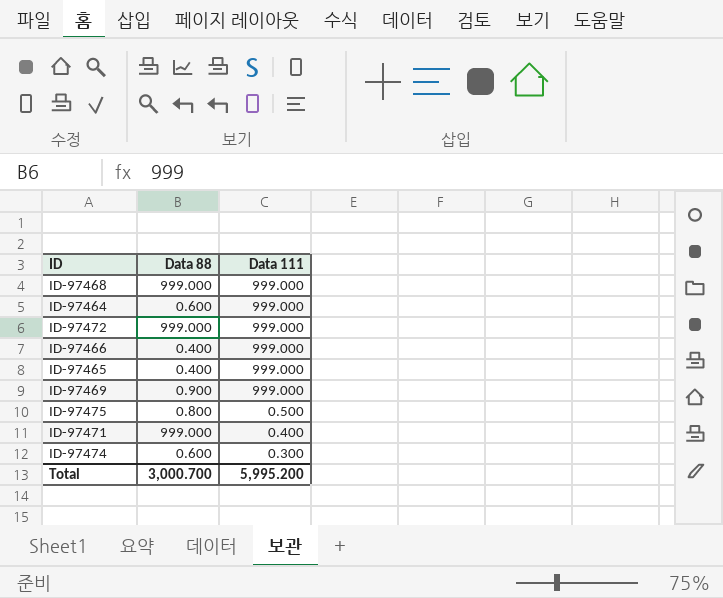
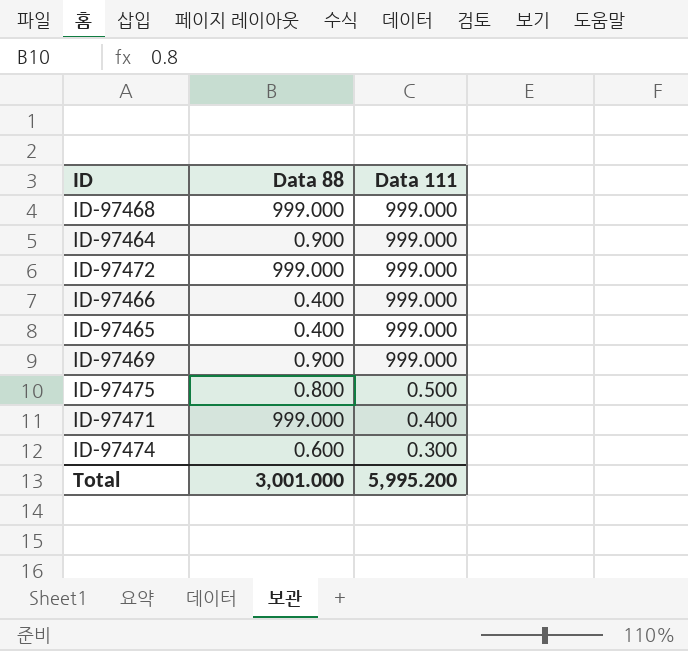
ID-97464 | Data 88: 0.600 -> 0.900
Total | Data 88: 3,000.700 -> 3,001.000

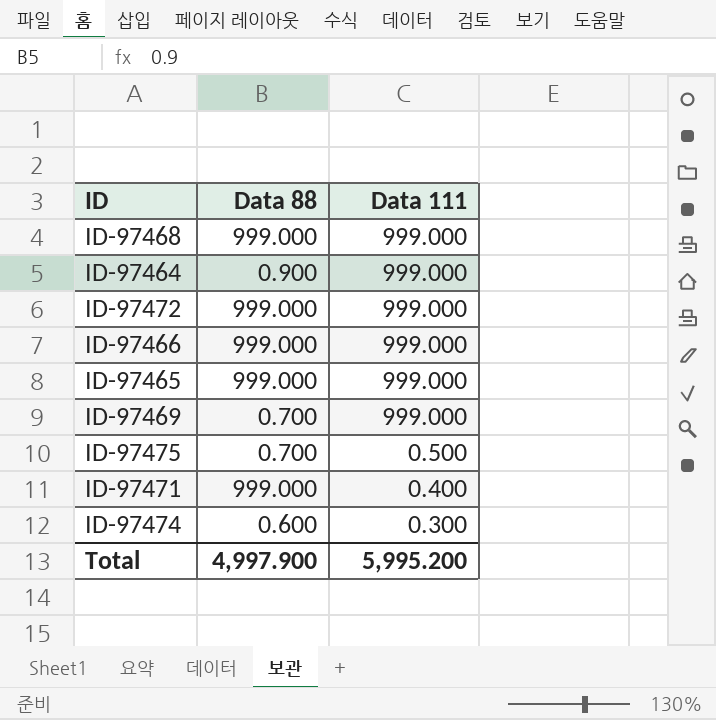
ID-97466 | Data 88: 0.400 -> 999.000
ID-97465 | Data 88: 0.400 -> 999.000
ID-97469 | Data 88: 0.900 -> 0.700
ID-97475 | Data 88: 0.800 -> 0.700
Total | Data 88: 3,001.000 -> 4,997.900

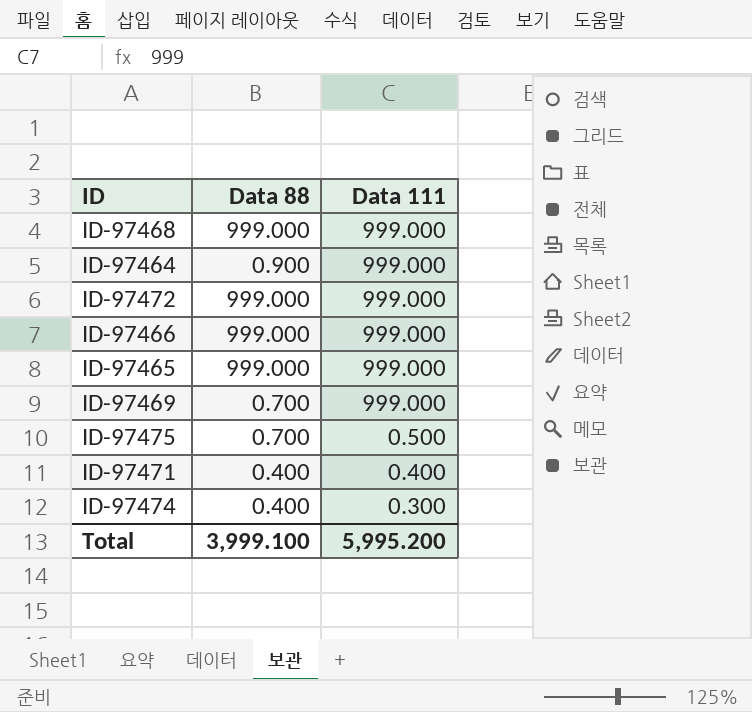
ID-97471 | Data 88: 999.000 -> 0.400
ID-97474 | Data 88: 0.600 -> 0.400
Total | Data 88: 4,997.900 -> 3,999.100

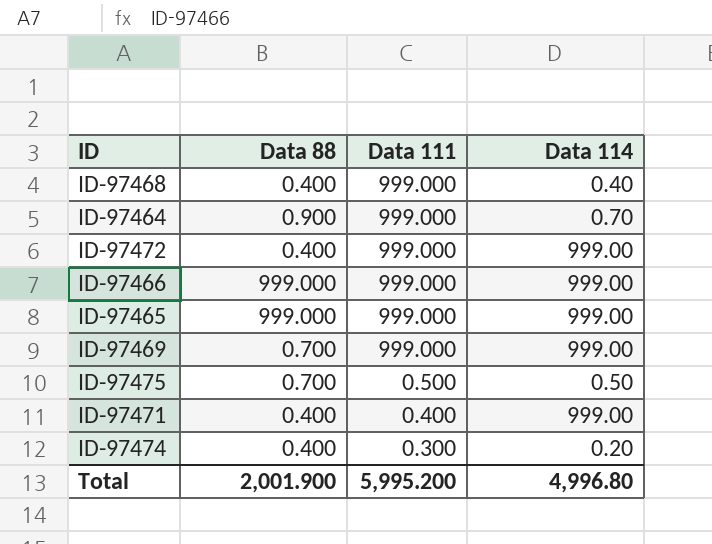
column Data 114 | position: none -> 4
ID-97468 | Data 88: 999.000 -> 0.400
ID-97472 | Data 88: 999.000 -> 0.400
Total | Data 88: 3,999.100 -> 2,001.900

